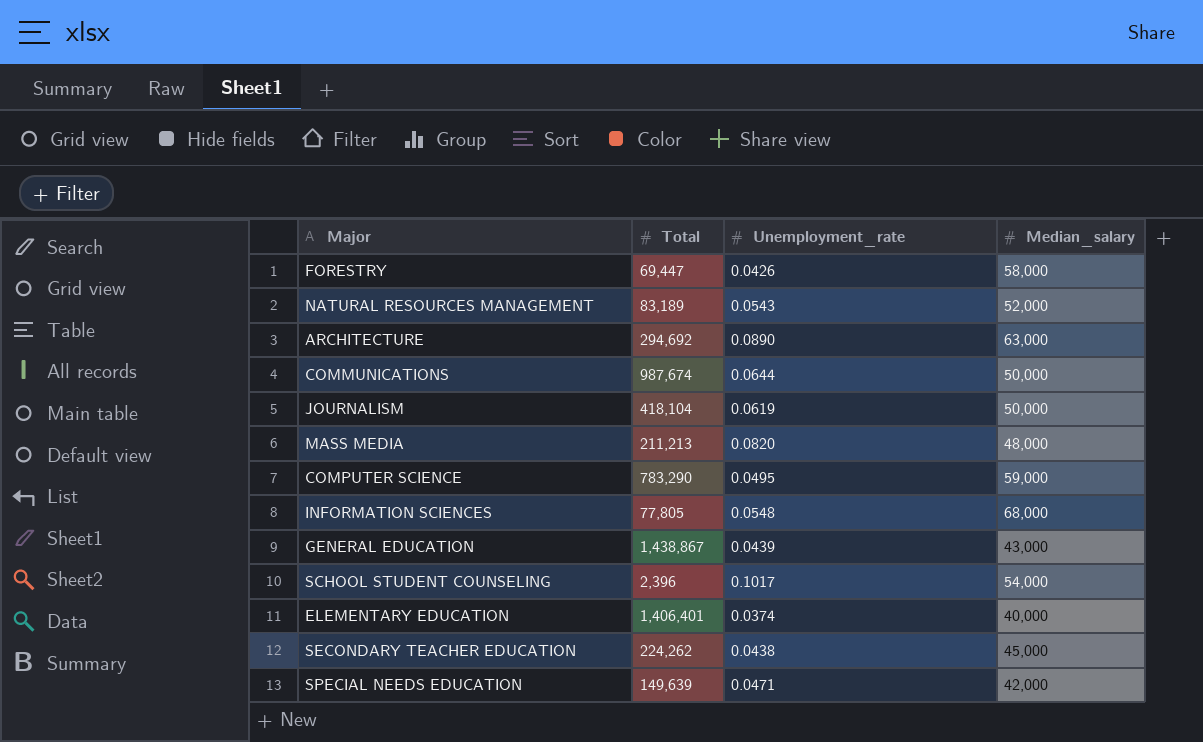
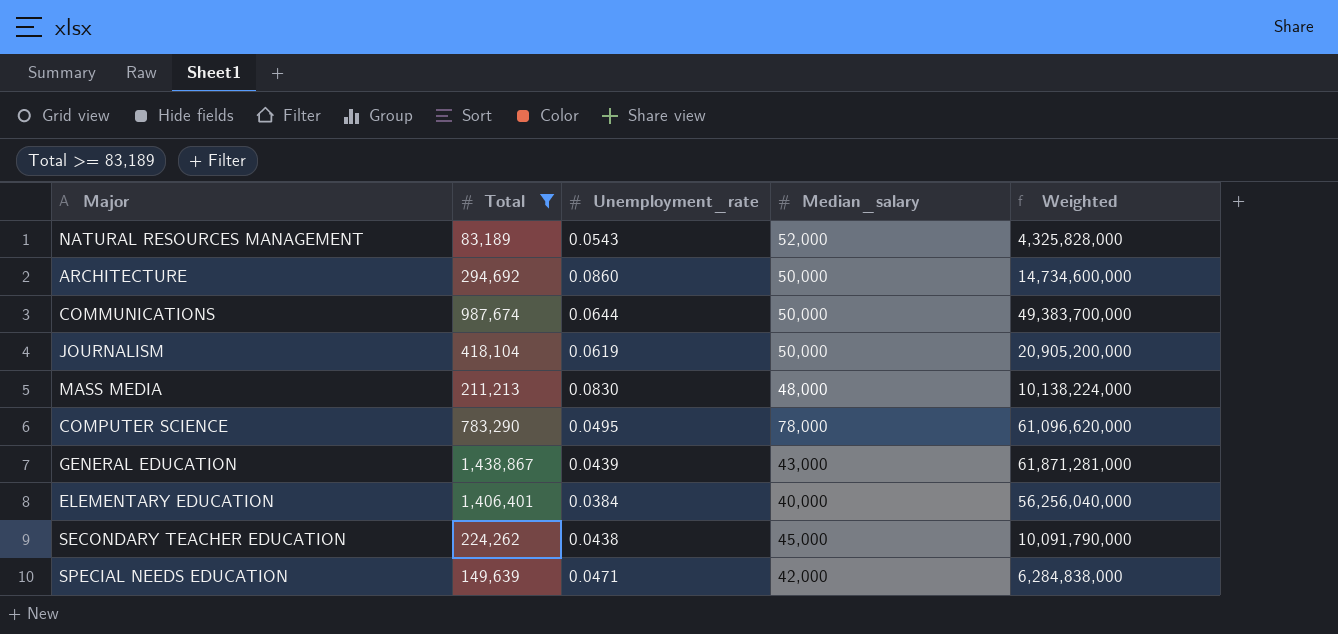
filter: none -> Total >= 83,189
column Weighted | formula: none -> [Total] * [Median_salary]
ARCHITECTURE | Unemployment_rate: 0.0890 -> 0.0860
ARCHITECTURE | Median_salary: 63,000 -> 50,000
MASS MEDIA | Unemployment_rate: 0.0820 -> 0.0830
COMPUTER SCIENCE | Median_salary: 59,000 -> 78,000
ELEMENTARY EDUCATION | Unemployment_rate: 0.0374 -> 0.0384

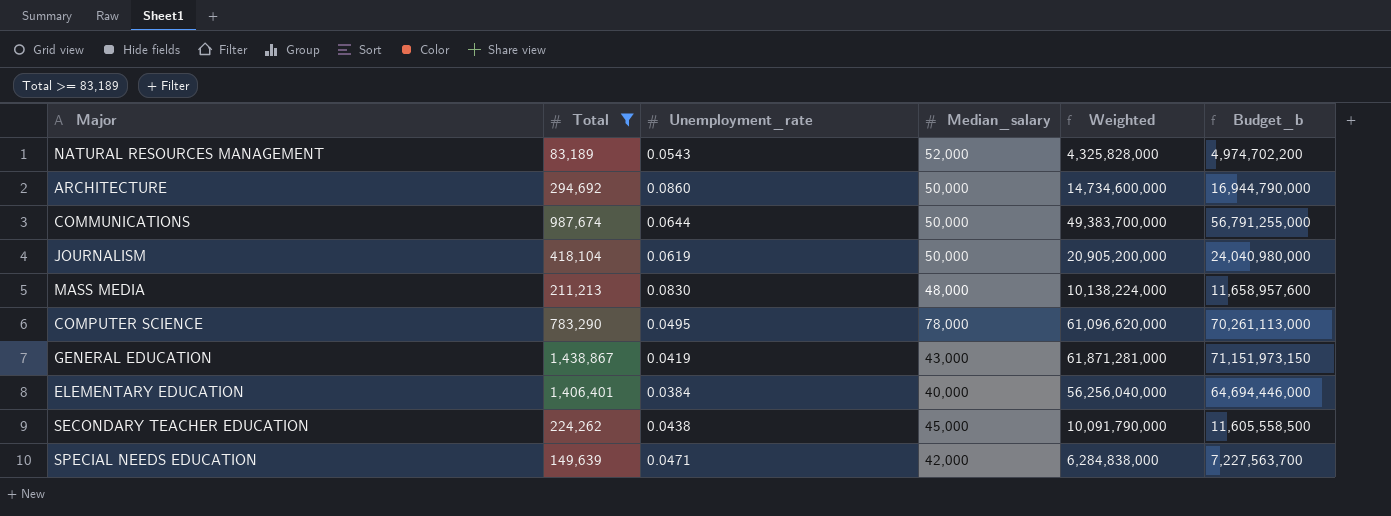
column Budget_b | formula: none -> [Weighted] * 1.15
GENERAL EDUCATION | Unemployment_rate: 0.0439 -> 0.0419

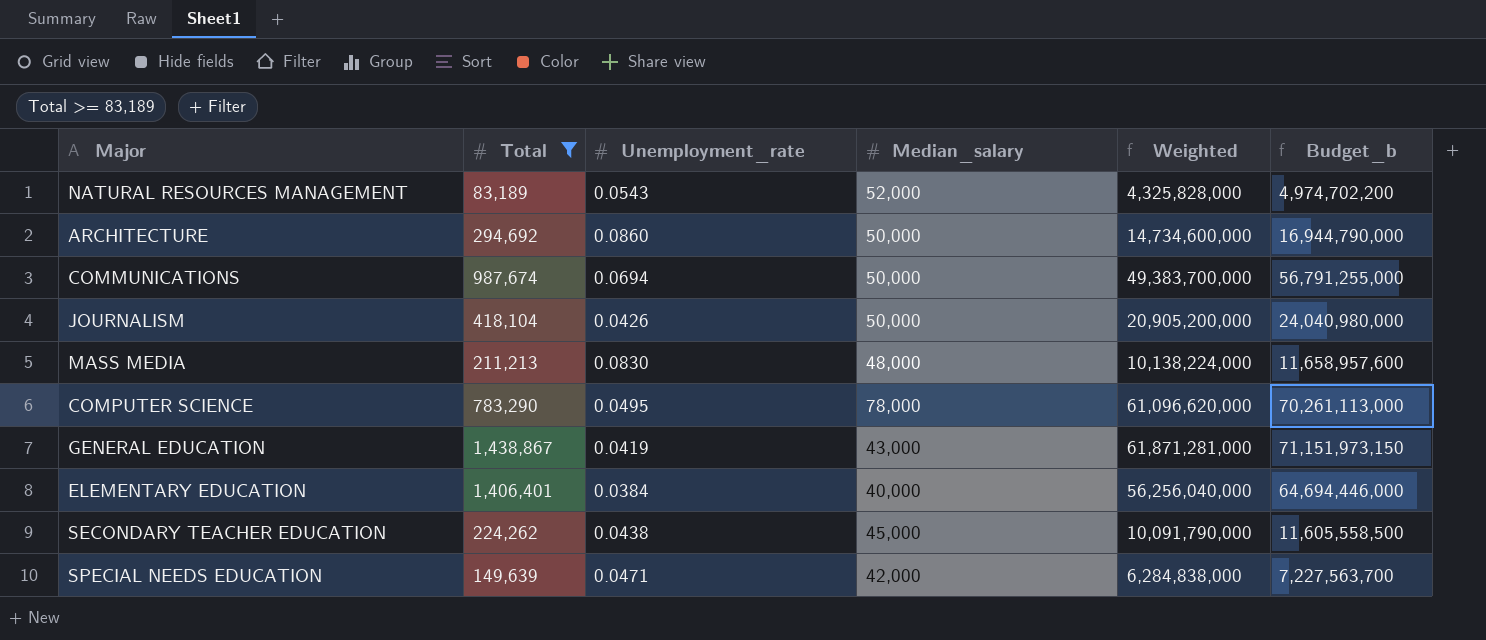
COMMUNICATIONS | Unemployment_rate: 0.0644 -> 0.0694
JOURNALISM | Unemployment_rate: 0.0619 -> 0.0426

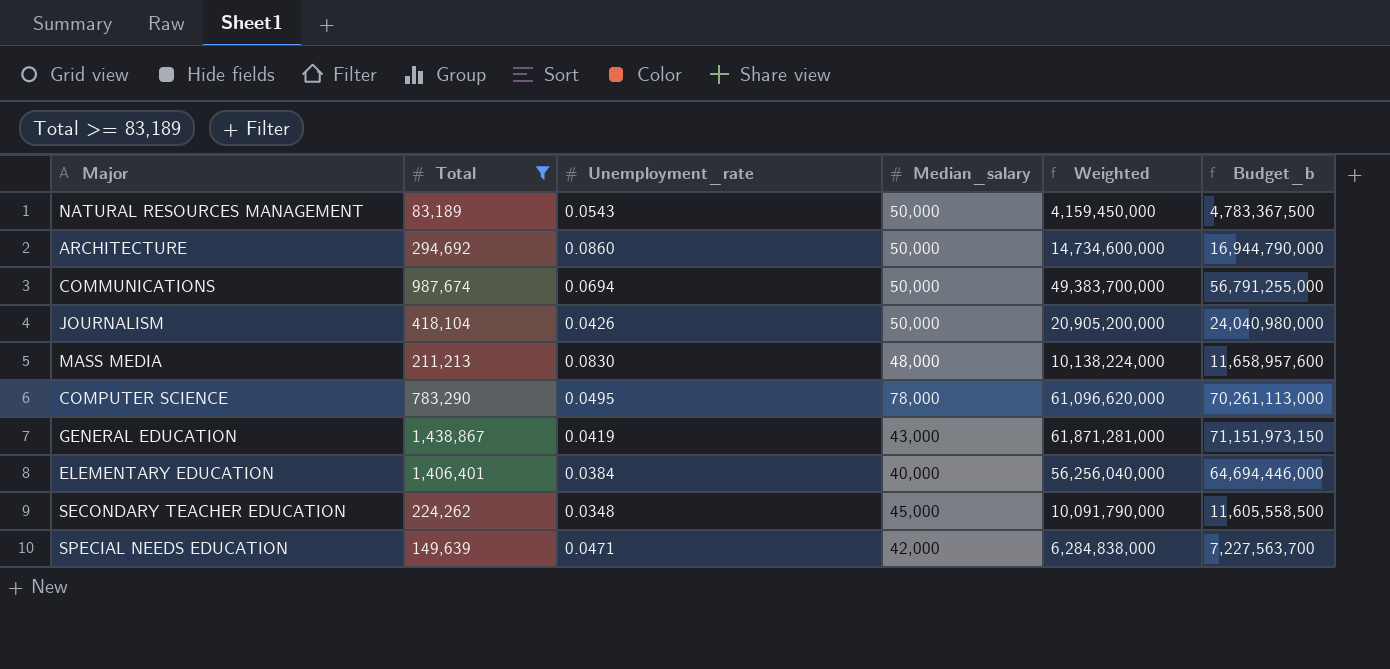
NATURAL RESOURCES MANAGEMENT | Median_salary: 52,000 -> 50,000
NATURAL RESOURCES MANAGEMENT | Weighted: 4,325,828,000 -> 4,159,450,000
NATURAL RESOURCES MANAGEMENT | Budget_b: 4,974,702,200 -> 4,783,367,500
SECONDARY TEACHER EDUCATION | Unemployment_rate: 0.0438 -> 0.0348

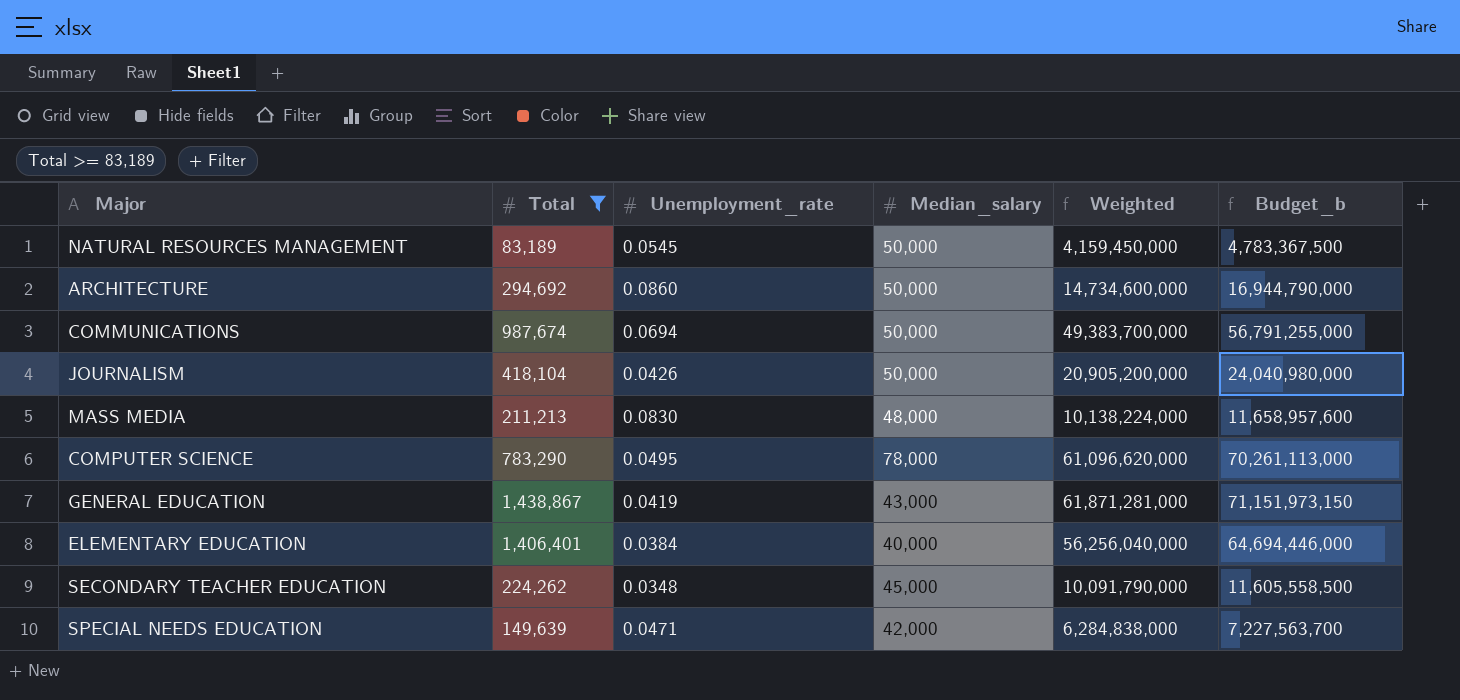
NATURAL RESOURCES MANAGEMENT | Unemployment_rate: 0.0543 -> 0.0545

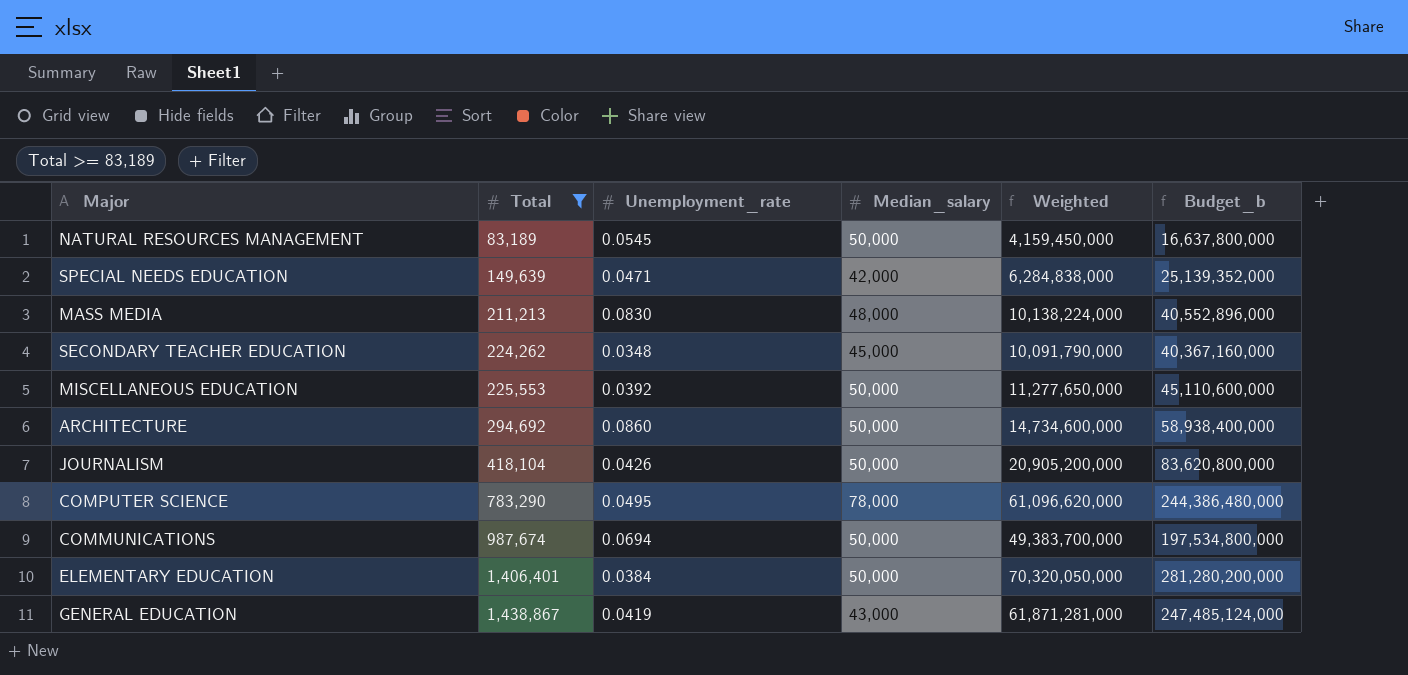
row order: none -> Total ascending
column Budget_b | formula: [Weighted] * 1.15 -> [Weighted] * 4
row MISCELLANEOUS EDUCATION: none -> 225,553 | 0.0392 | 50,000 | 11,277,650,000 | 45,110,600,000
ELEMENTARY EDUCATION | Median_salary: 40,000 -> 50,000
ELEMENTARY EDUCATION | Weighted: 56,256,040,000 -> 70,320,050,000

